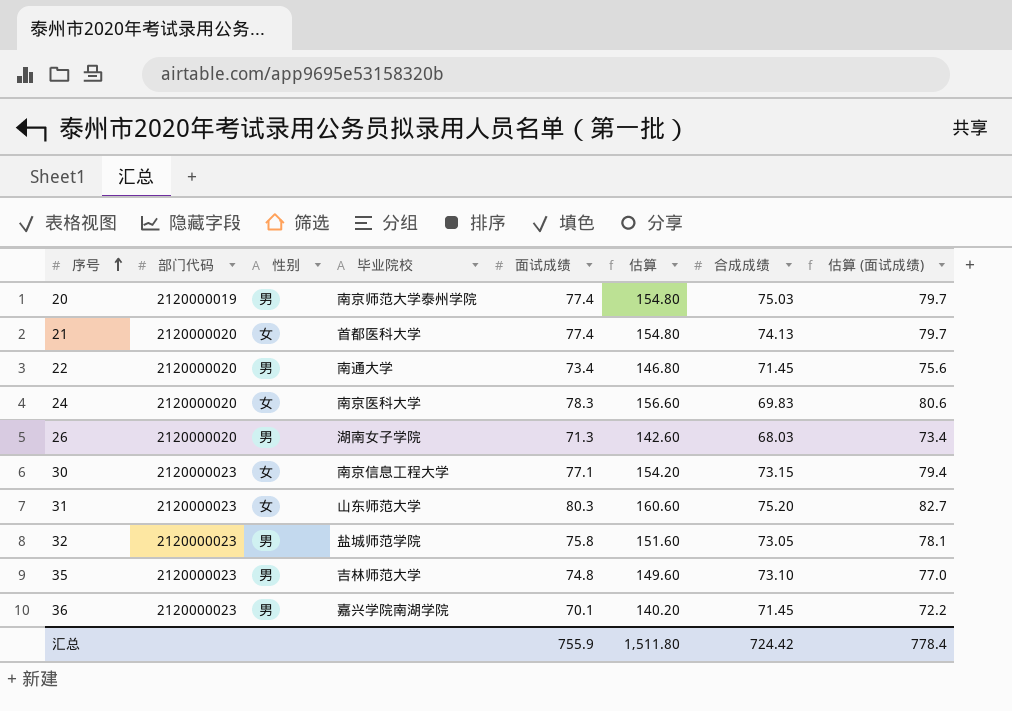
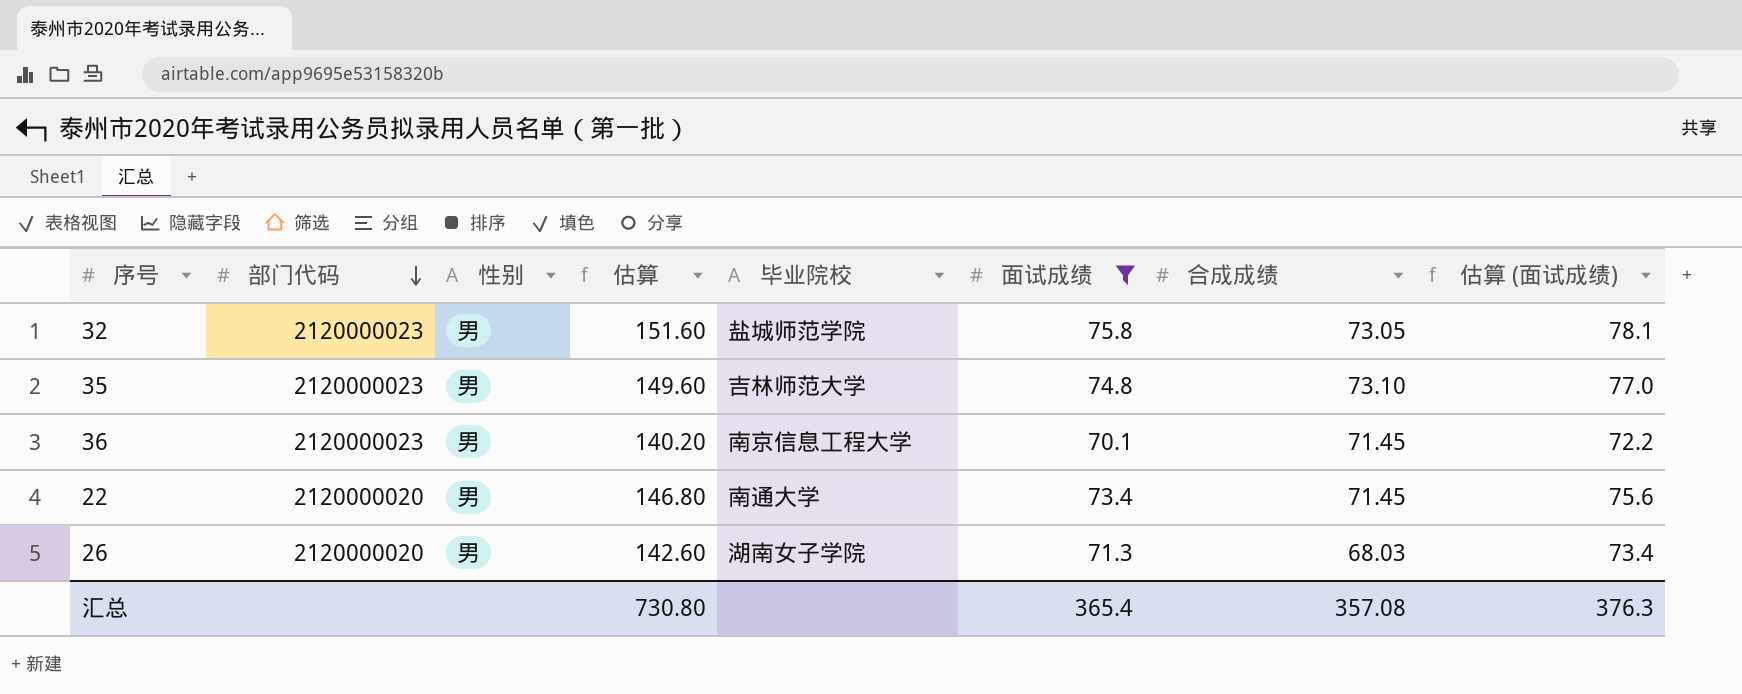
filter: none -> 面试成绩 <= 75.8
row order: 序号 ascending -> 部门代码 descending
column 估算 | position: 6 -> 4
36 | 毕业院校: 嘉兴学院南湖学院 -> 南京信息工程大学
汇总 | 估算: 1,511.80 -> 730.80
汇总 | 面试成绩: 755.9 -> 365.4
汇总 | 合成成绩: 724.42 -> 357.08
汇总 | 估算 (面试成绩): 778.4 -> 376.3

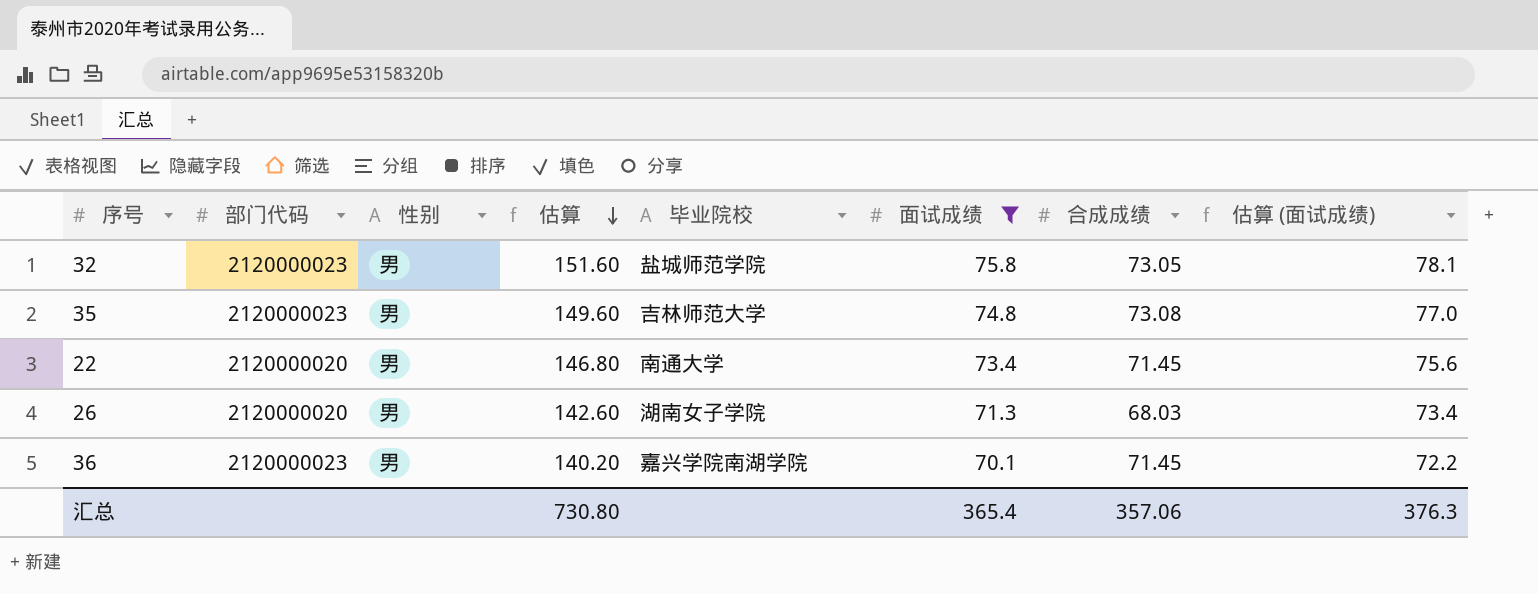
row order: 部门代码 descending -> 估算 descending
35 | 合成成绩: 73.10 -> 73.08
36 | 毕业院校: 南京信息工程大学 -> 嘉兴学院南湖学院
汇总 | 合成成绩: 357.08 -> 357.06

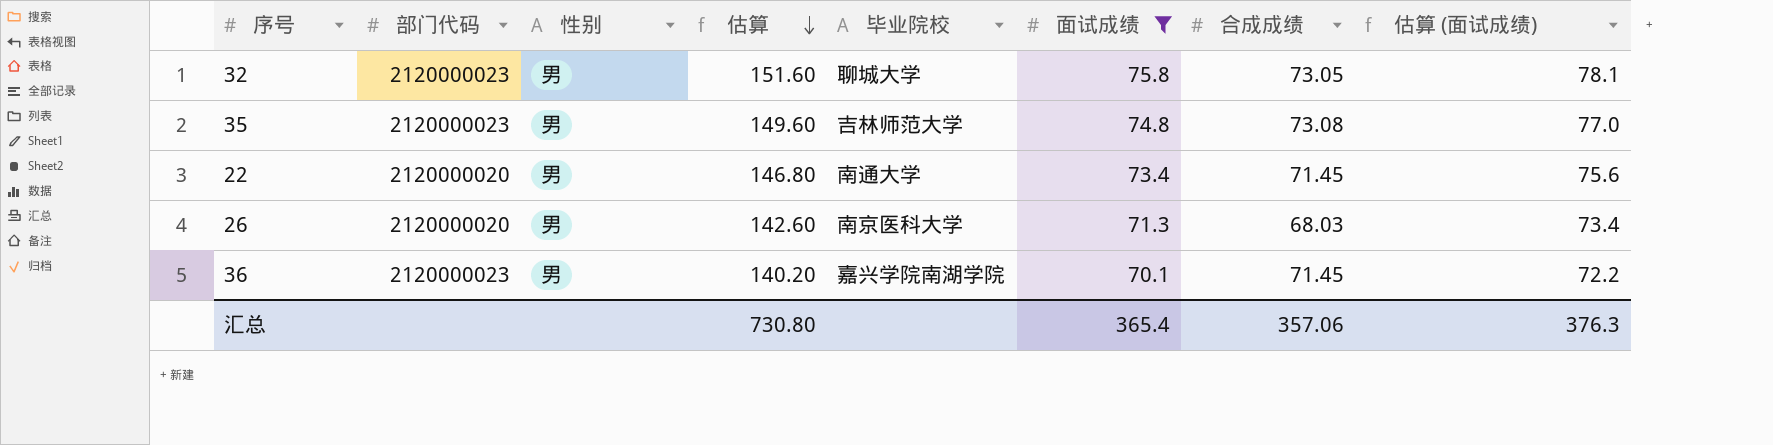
32 | 毕业院校: 盐城师范学院 -> 聊城大学
26 | 毕业院校: 湖南女子学院 -> 南京医科大学

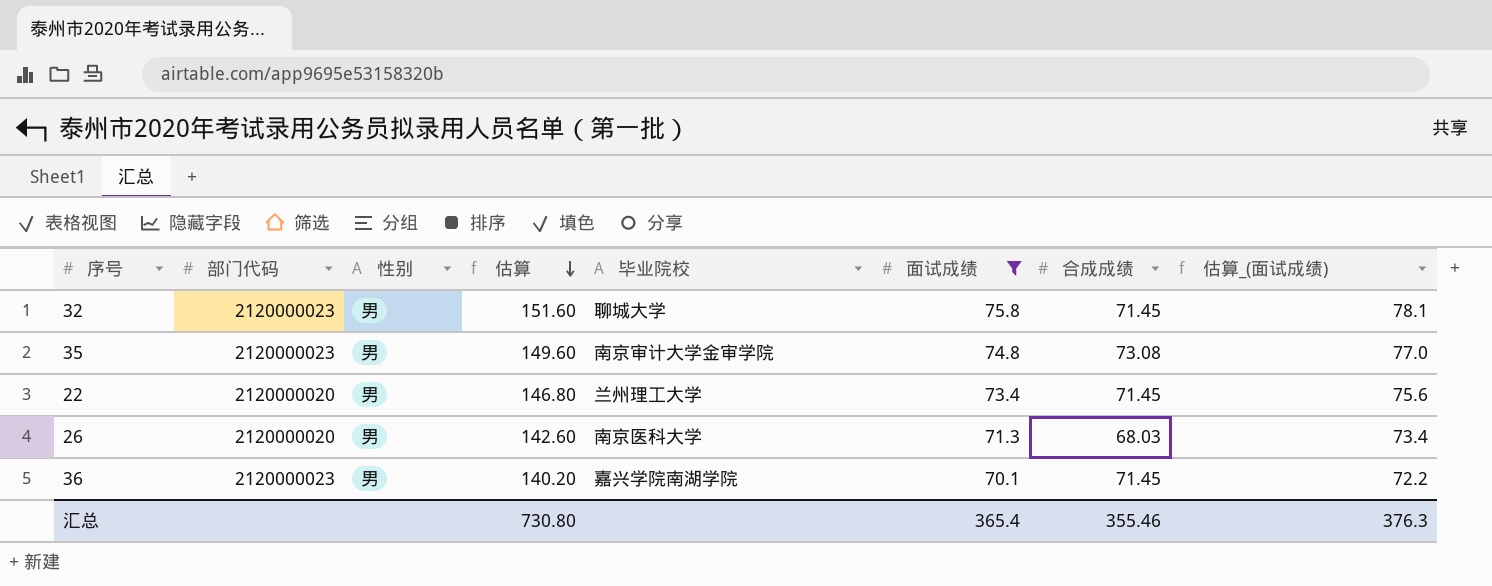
column name: 估算 (面试成绩) -> 估算_(面试成绩)
32 | 合成成绩: 73.05 -> 71.45
35 | 毕业院校: 吉林师范大学 -> 南京审计大学金审学院
22 | 毕业院校: 南通大学 -> 兰州理工大学
汇总 | 合成成绩: 357.06 -> 355.46

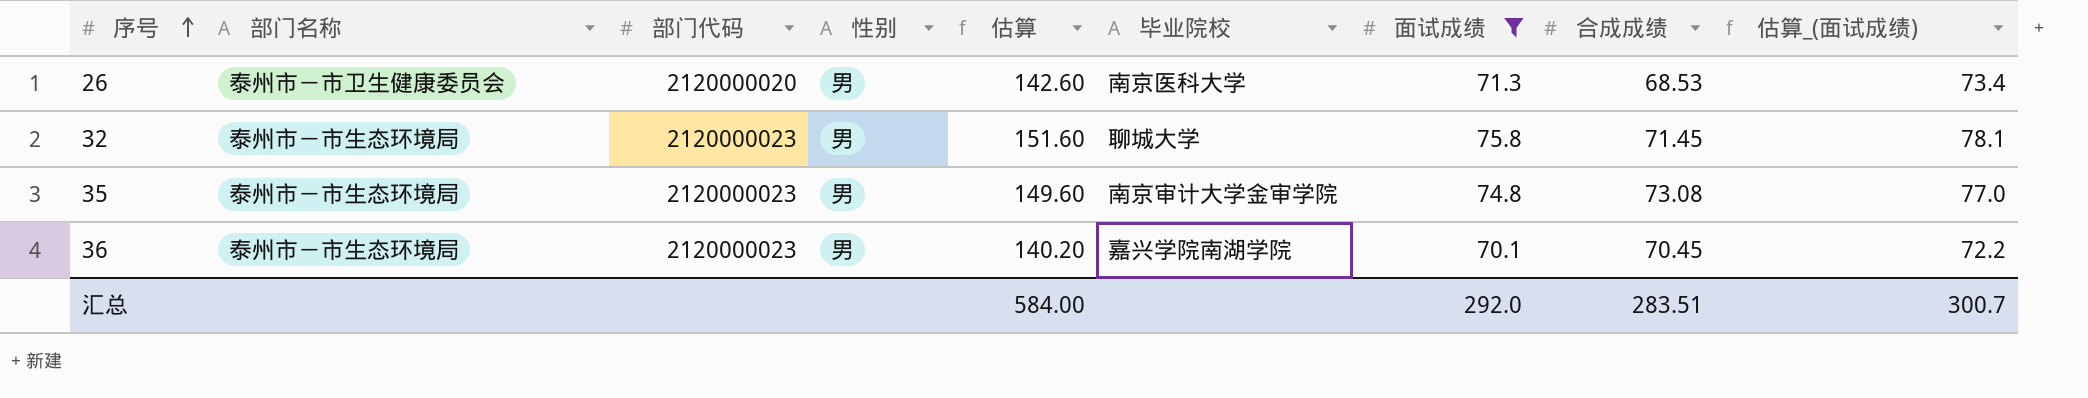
row order: 估算 descending -> 序号 ascending
column 部门名称 | position: none -> 2
row 22: 2120000020 | 男 | 146.80 | 兰州理工大学 | 73.4 | 71.45 | 75.6 -> none
26 | 合成成绩: 68.03 -> 68.53
36 | 合成成绩: 71.45 -> 70.45
汇总 | 估算: 730.80 -> 584.00
汇总 | 面试成绩: 365.4 -> 292.0
汇总 | 合成成绩: 355.46 -> 283.51
汇总 | 估算_(面试成绩): 376.3 -> 300.7

